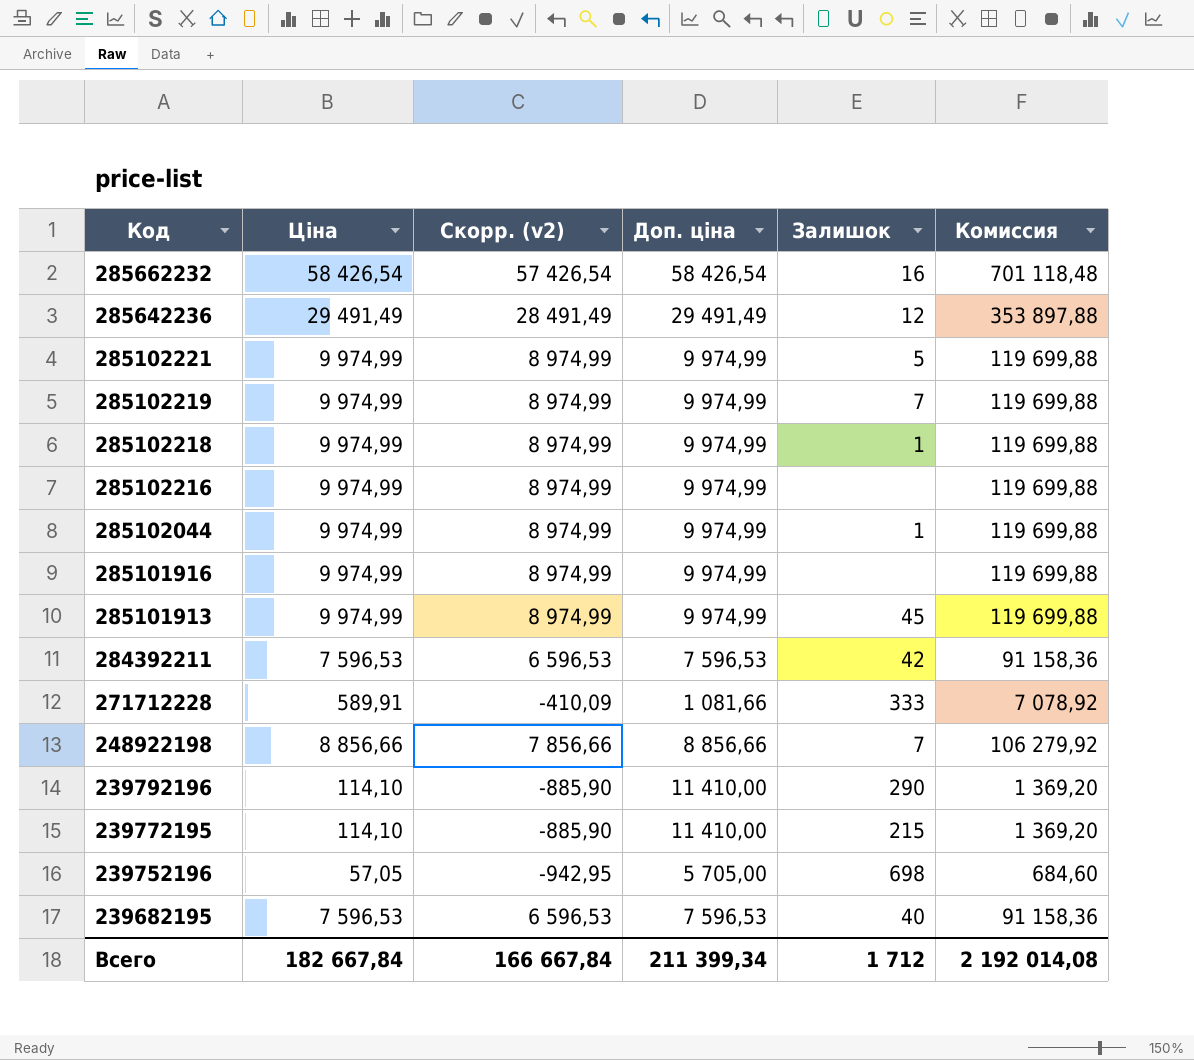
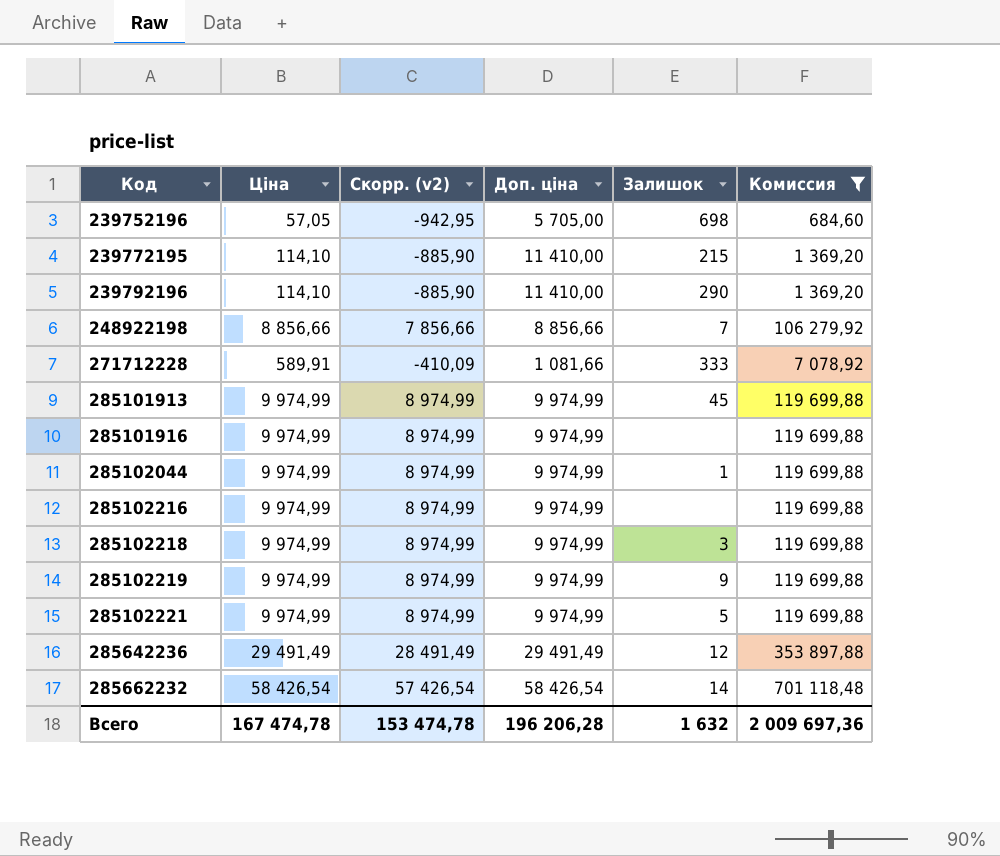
filter: none -> Комиссия != 91 158,36
row order: Код descending -> Код ascending
285102218 | Залишок: 1 -> 3
285102219 | Залишок: 7 -> 9
285662232 | Залишок: 16 -> 14
Всего | Ціна: 182 667,84 -> 167 474,78
Всего | Скорр. (v2): 166 667,84 -> 153 474,78
Всего | Доп. ціна: 211 399,34 -> 196 206,28
Всего | Залишок: 1 712 -> 1 632
Всего | Комиссия: 2 192 014,08 -> 2 009 697,36

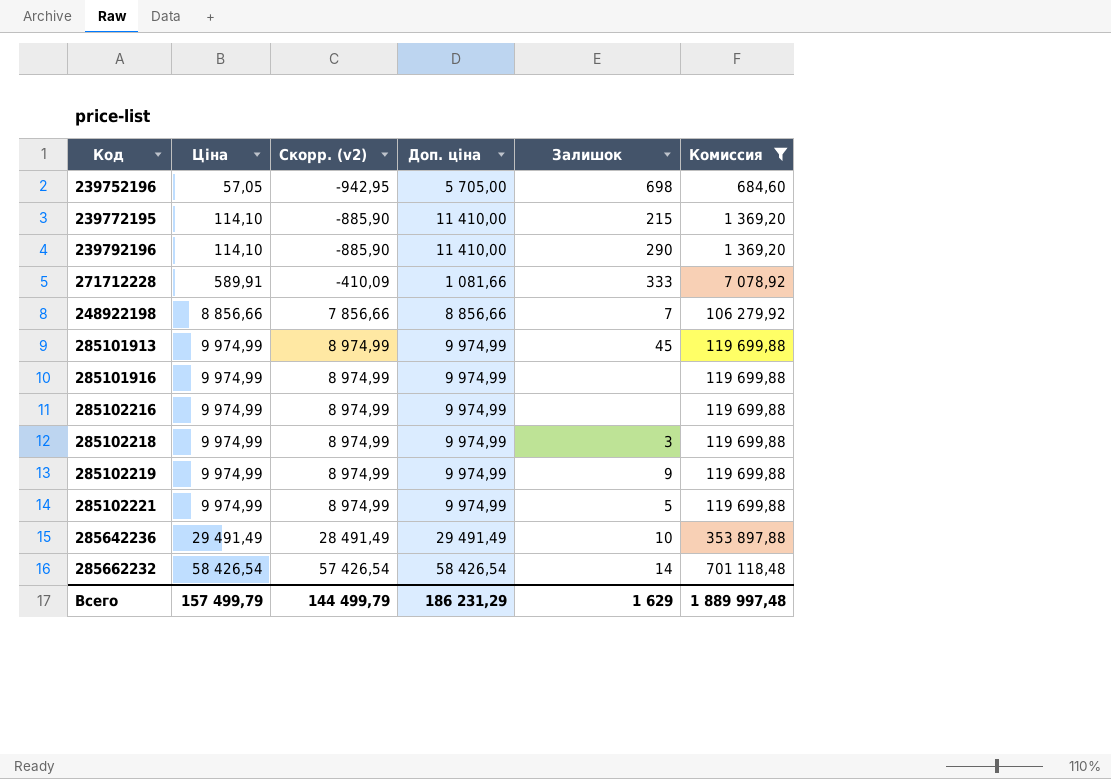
row order: Код ascending -> Ціна ascending
row 285102044: 9 974,99 | 8 974,99 | 9 974,99 | 1 | 119 699,88 -> none
285642236 | Залишок: 12 -> 10
Всего | Ціна: 167 474,78 -> 157 499,79
Всего | Скорр. (v2): 153 474,78 -> 144 499,79
Всего | Доп. ціна: 196 206,28 -> 186 231,29
Всего | Залишок: 1 632 -> 1 629
Всего | Комиссия: 2 009 697,36 -> 1 889 997,48

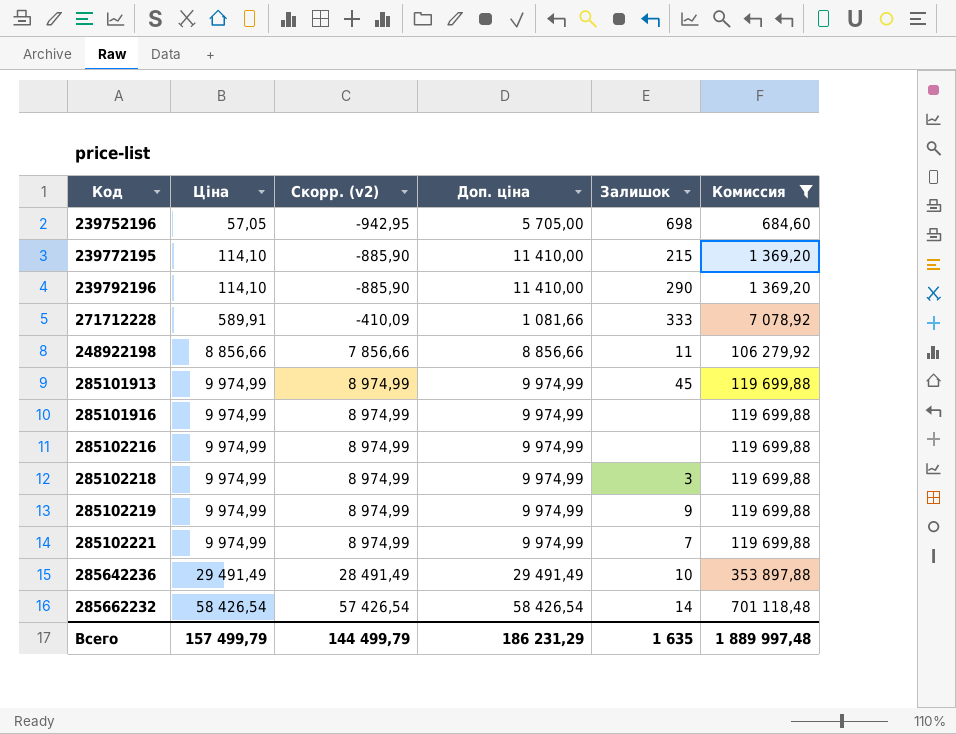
248922198 | Залишок: 7 -> 11
285102221 | Залишок: 5 -> 7
Всего | Залишок: 1 629 -> 1 635

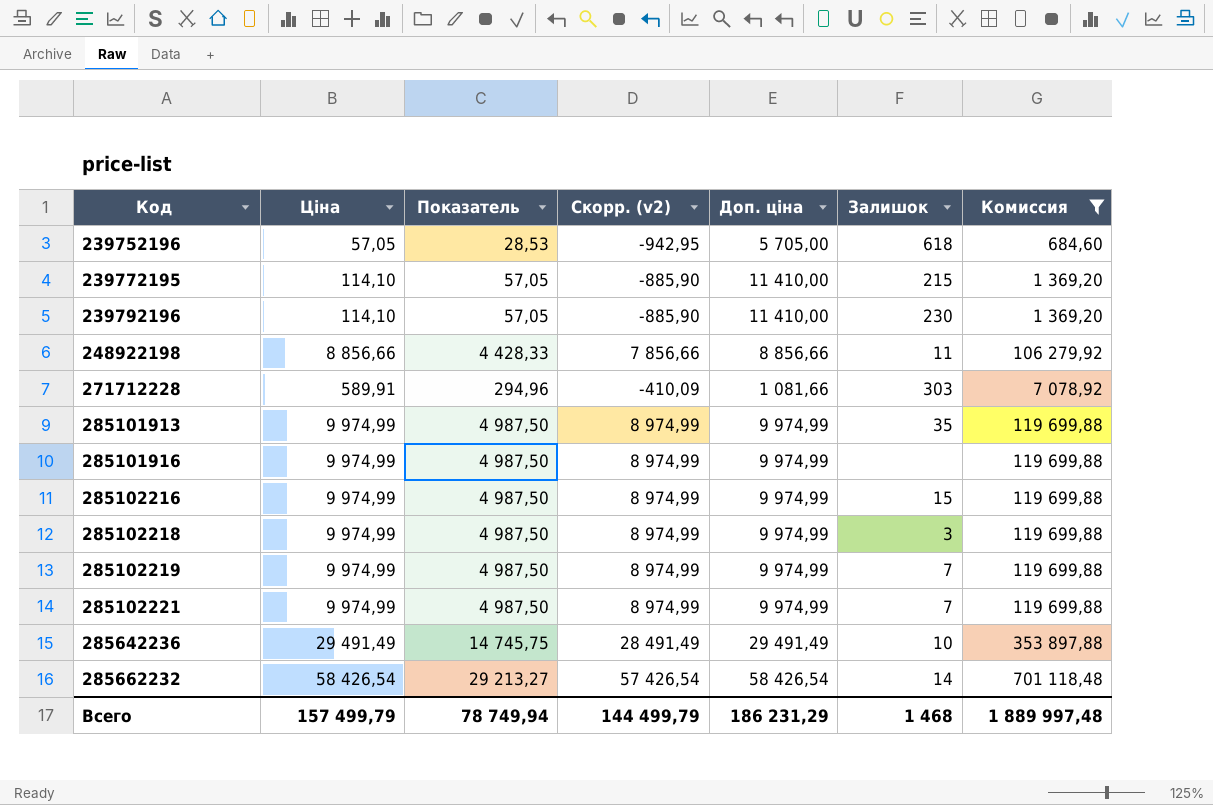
row order: Ціна ascending -> Код ascending
column Показатель | formula: none -> [Ціна] * 0,5
239752196 | Залишок: 698 -> 618
239792196 | Залишок: 290 -> 230
271712228 | Залишок: 333 -> 303
285101913 | Залишок: 45 -> 35
285102216 | Залишок: none -> 15
285102219 | Залишок: 9 -> 7
Всего | Залишок: 1 635 -> 1 468

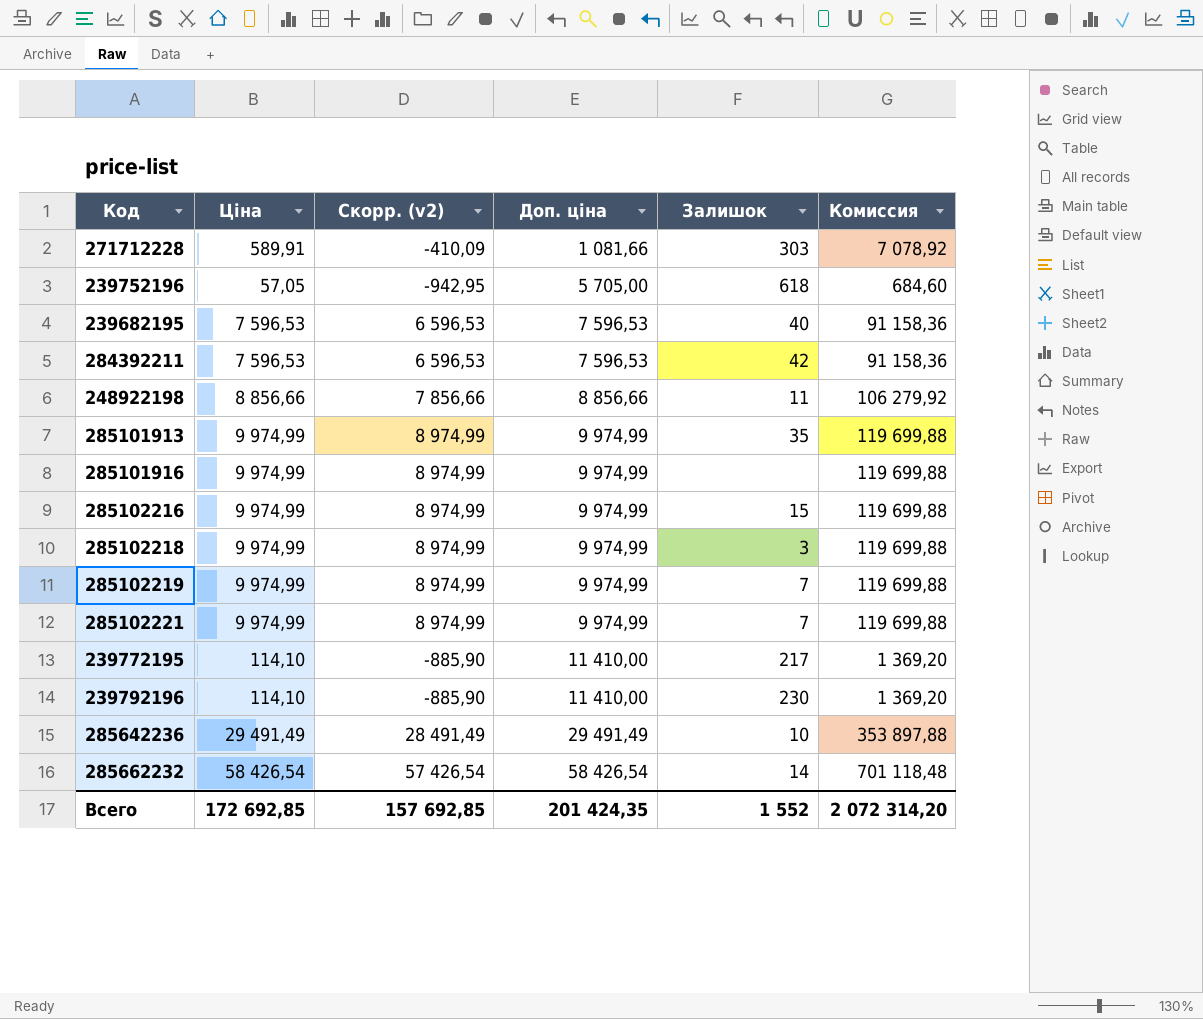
filter: Комиссия != 91 158,36 -> none
row order: Код ascending -> Доп. ціна ascending
column Показатель | formula: [Ціна] * 0,5 -> none
239772195 | Залишок: 215 -> 217
Всего | Ціна: 157 499,79 -> 172 692,85
Всего | Скорр. (v2): 144 499,79 -> 157 692,85
Всего | Доп. ціна: 186 231,29 -> 201 424,35
Всего | Залишок: 1 468 -> 1 552
Всего | Комиссия: 1 889 997,48 -> 2 072 314,20

